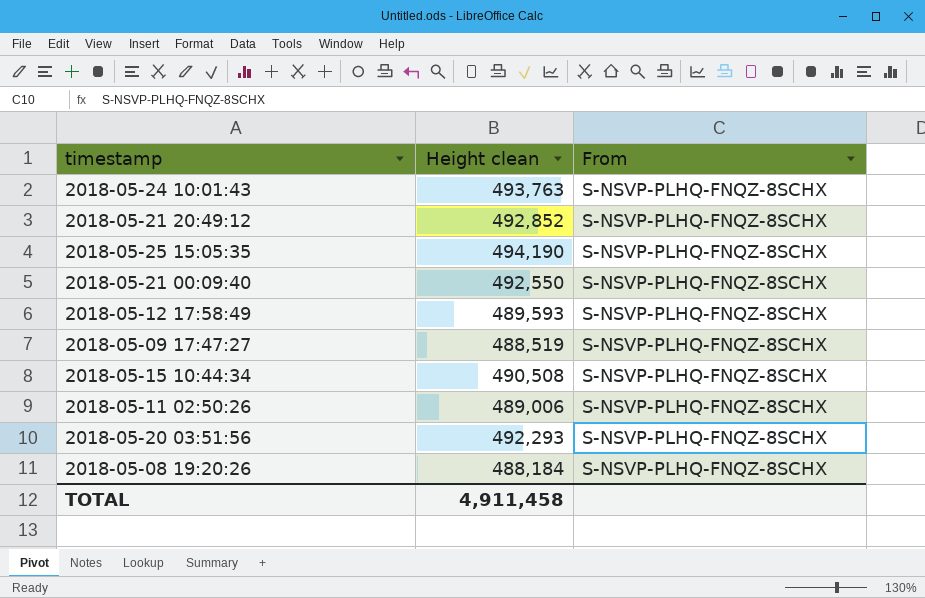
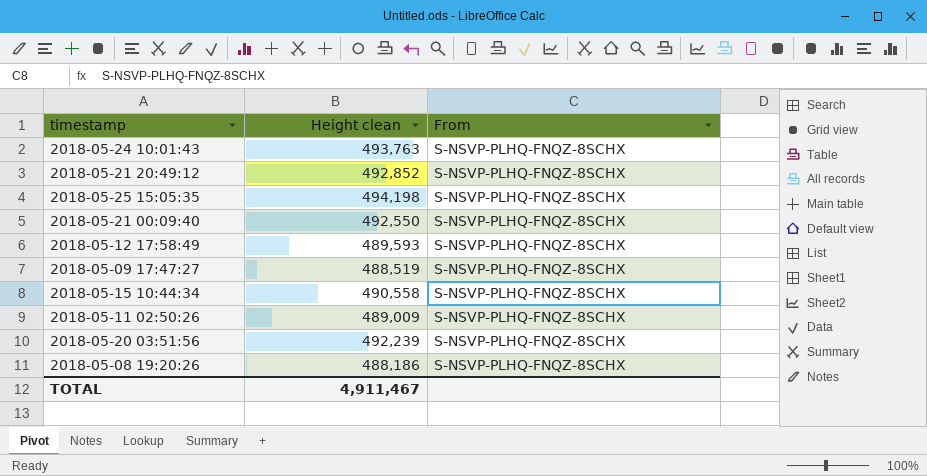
2018-05-25 15:05:35 | Height clean: 494,190 -> 494,198
2018-05-15 10:44:34 | Height clean: 490,508 -> 490,558
2018-05-11 02:50:26 | Height clean: 489,006 -> 489,009
2018-05-20 03:51:56 | Height clean: 492,293 -> 492,239
2018-05-08 19:20:26 | Height clean: 488,184 -> 488,186
TOTAL | Height clean: 4,911,458 -> 4,911,467

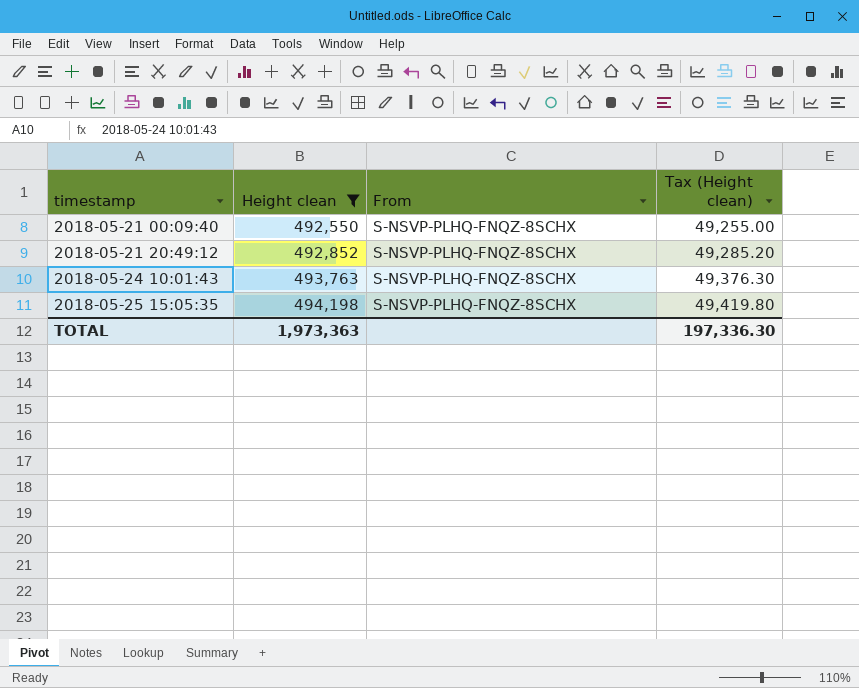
filter: none -> Height clean >= 492,550
row order: none -> timestamp ascending
column Tax (Height clean) | formula: none -> [Height clean] * 0.1
TOTAL | Height clean: 4,911,467 -> 1,973,363

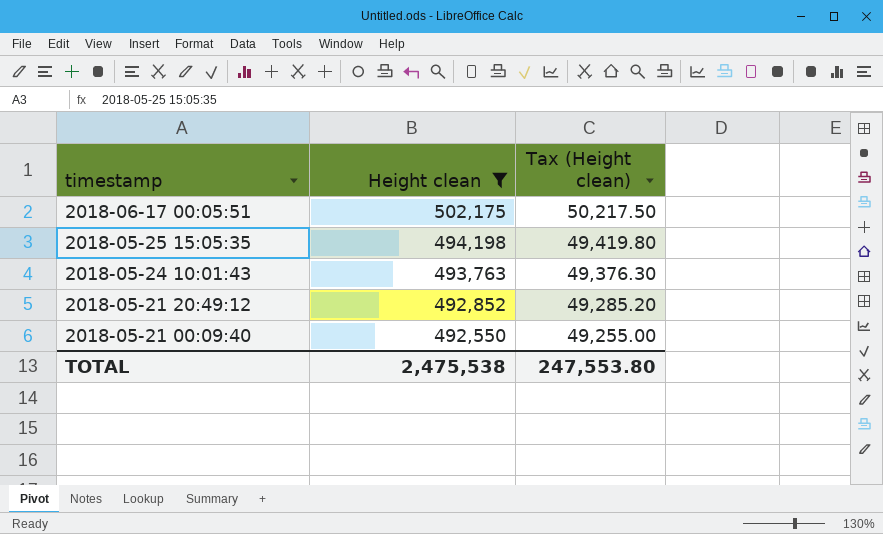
row order: timestamp ascending -> timestamp descending
column From | position: 3 -> none
row 2018-06-17 00:05:51: none -> 502,175 | 50,217.50
TOTAL | Height clean: 1,973,363 -> 2,475,538
TOTAL | Tax (Height clean): 197,336.30 -> 247,553.80

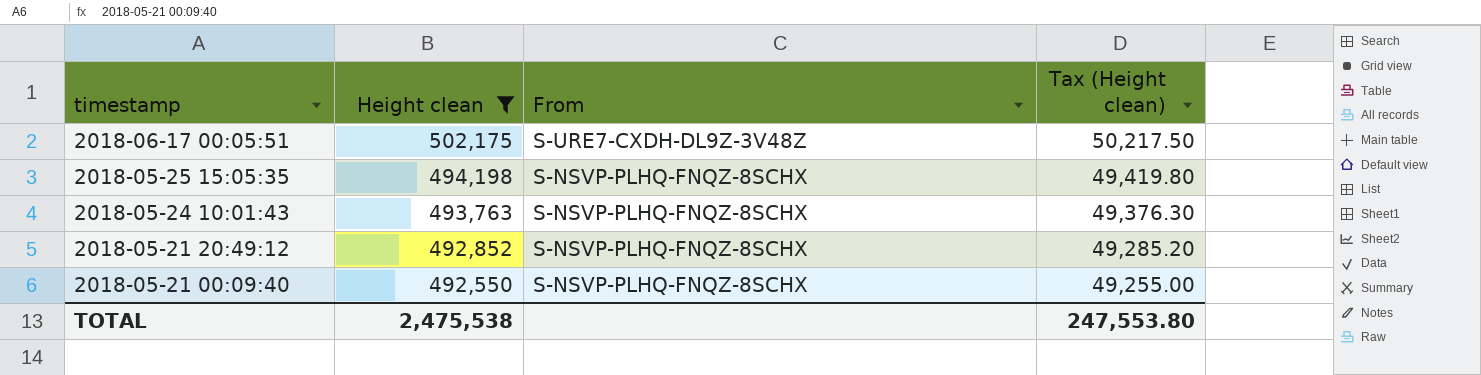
column From | position: none -> 3

